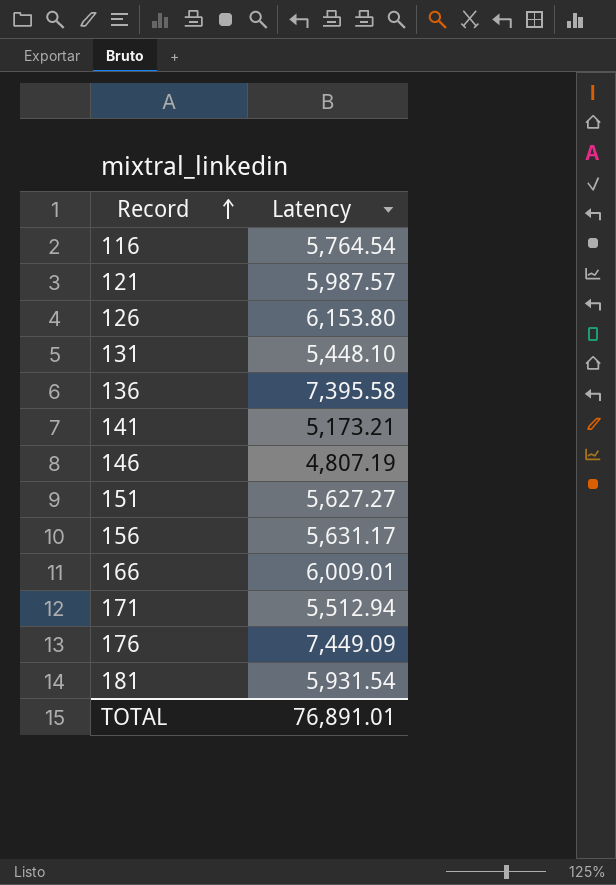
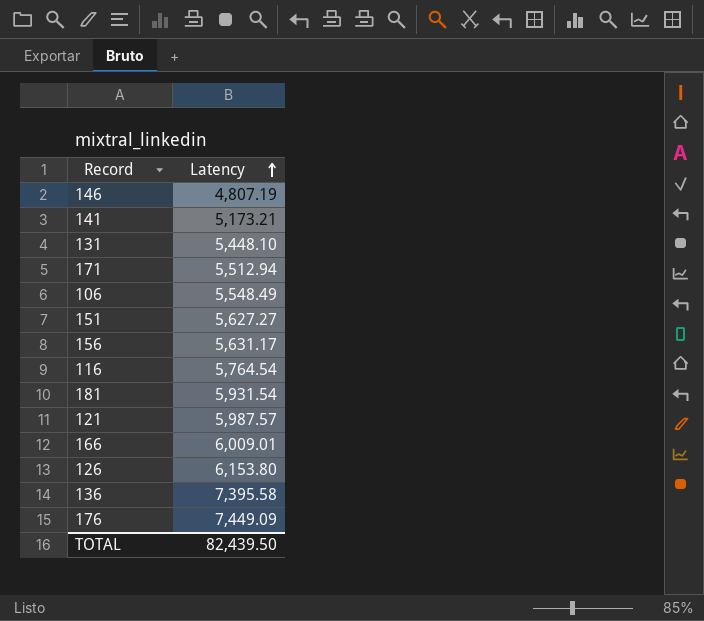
row order: Record ascending -> Latency ascending
row 106: none -> 5,548.49
TOTAL | Latency: 76,891.01 -> 82,439.50

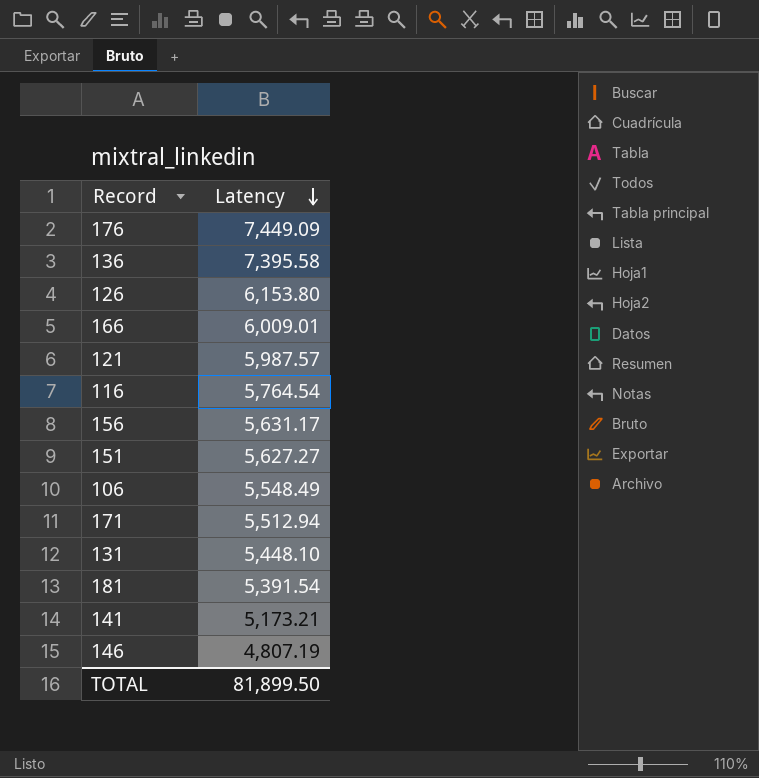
row order: Latency ascending -> Latency descending
181 | Latency: 5,931.54 -> 5,391.54
TOTAL | Latency: 82,439.50 -> 81,899.50

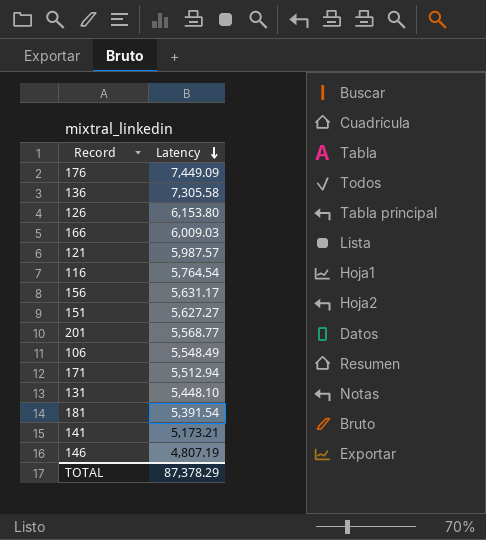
136 | Latency: 7,395.58 -> 7,305.58
166 | Latency: 6,009.01 -> 6,009.03
row 201: none -> 5,568.77
TOTAL | Latency: 81,899.50 -> 87,378.29

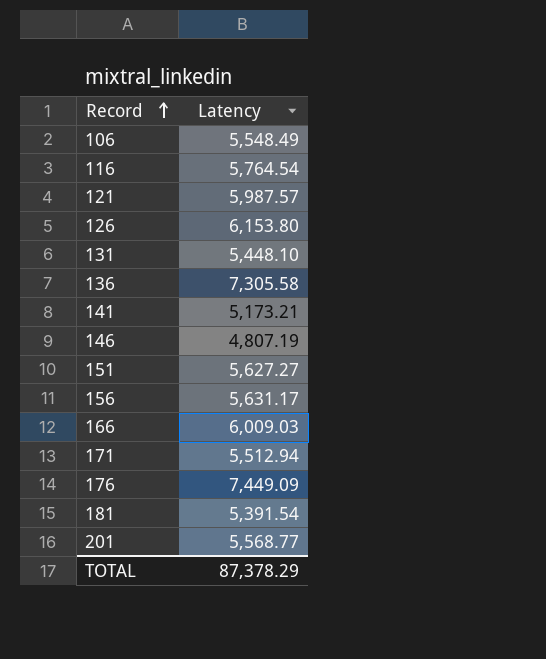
row order: Latency descending -> Record ascending

